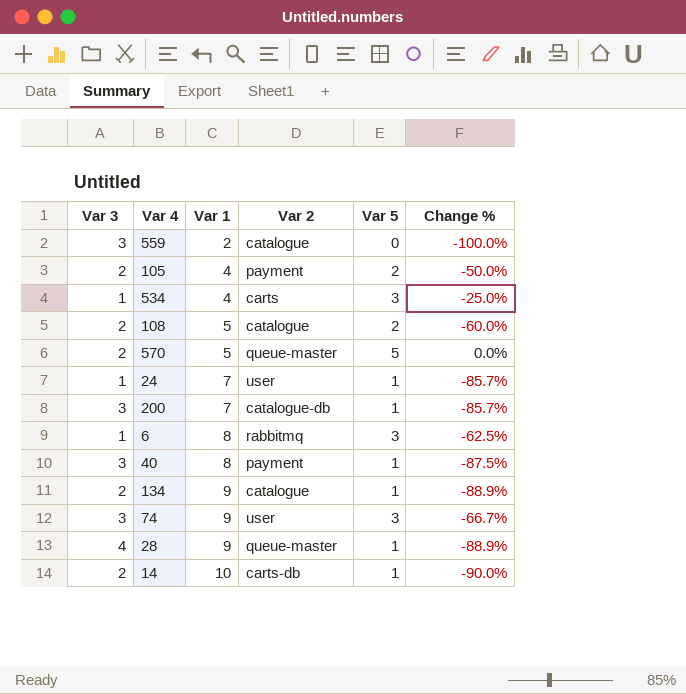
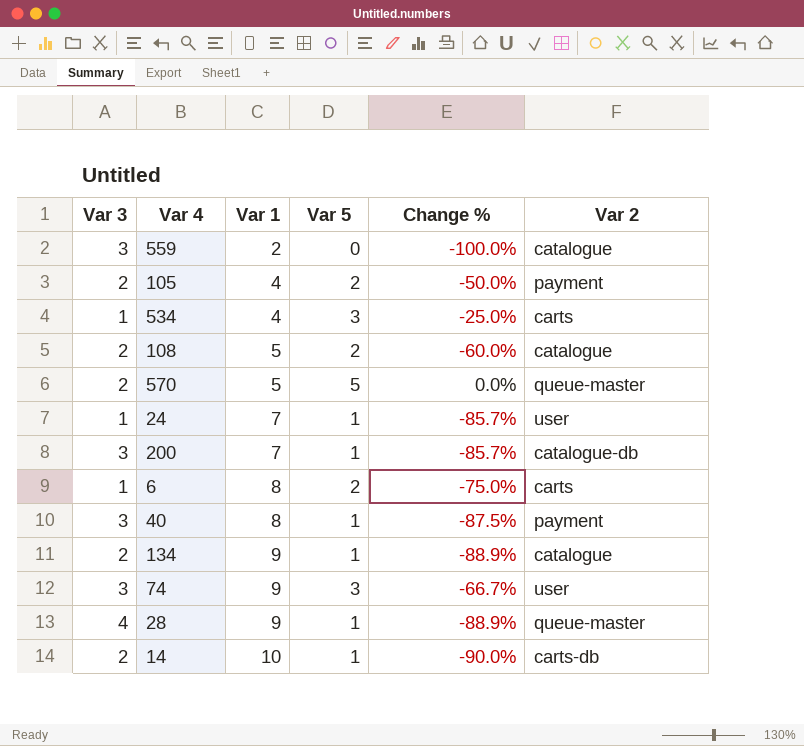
column Var 2 | position: 4 -> 6
6 | Var 5: 3 -> 2
6 | Change %: -62.5% -> -75.0%
6 | Var 2: rabbitmq -> carts

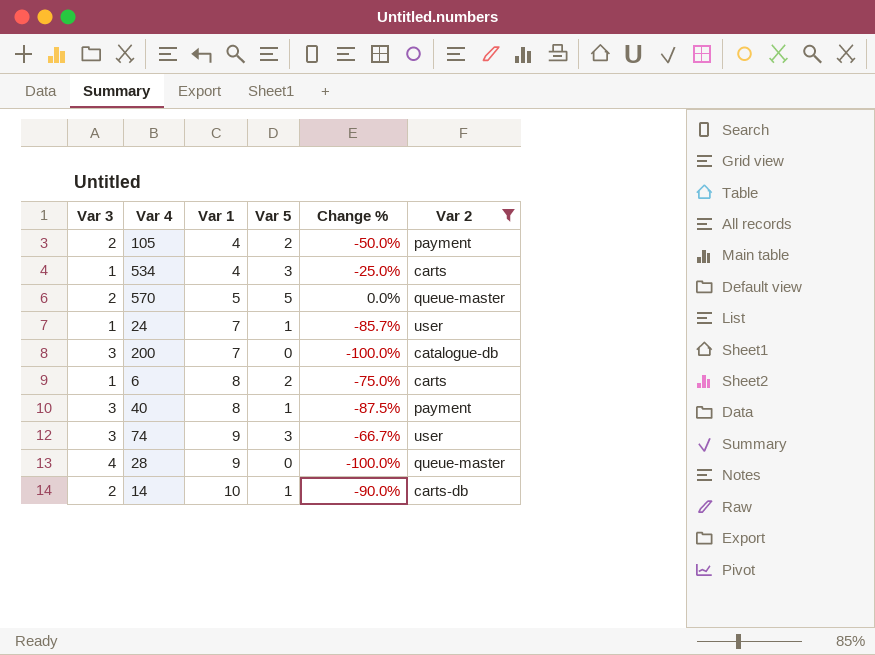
filter: none -> Var 2 != catalogue
200 | Var 5: 1 -> 0
200 | Change %: -85.7% -> -100.0%
28 | Var 5: 1 -> 0
28 | Change %: -88.9% -> -100.0%

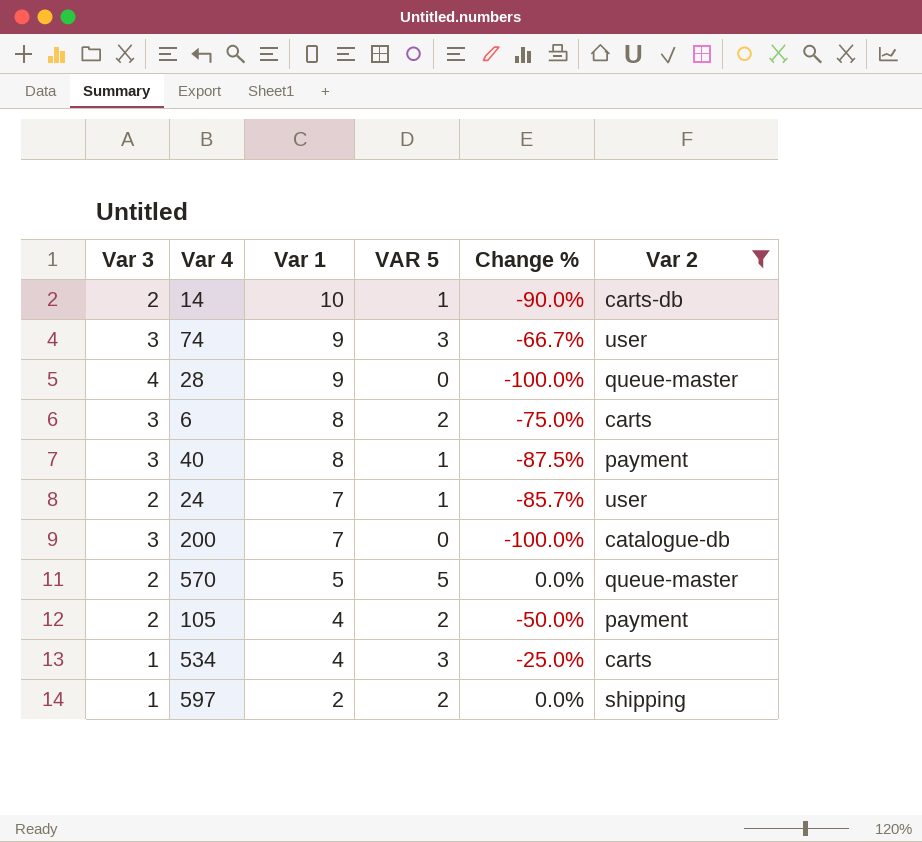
row order: Var 1 ascending -> Var 1 descending
column name: Var 5 -> VAR 5
6 | Var 3: 1 -> 3
24 | Var 3: 1 -> 2
row 597: none -> 1 | 2 | 2 | 0.0% | shipping

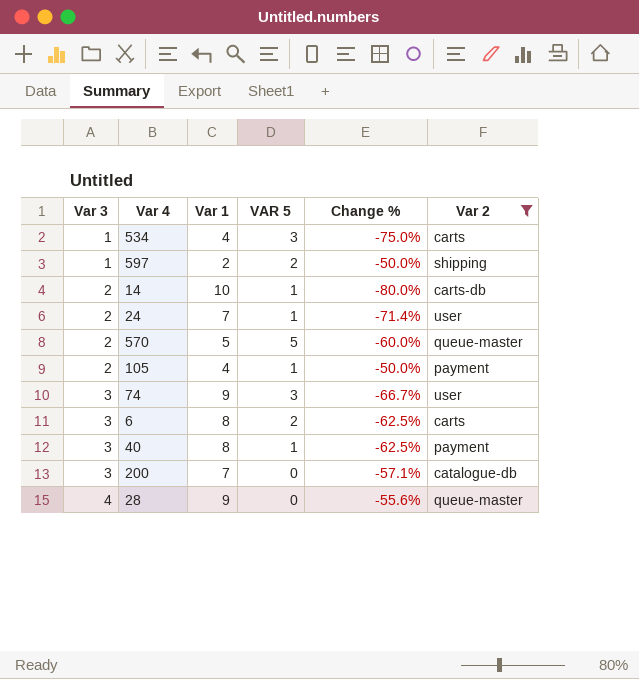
row order: Var 1 descending -> Var 3 ascending
column Change % | formula: ([VAR 5] - [Var 1]) / [Var 1] -> ([Var 3] - [Var 1]) / [Var 1]
105 | VAR 5: 2 -> 1

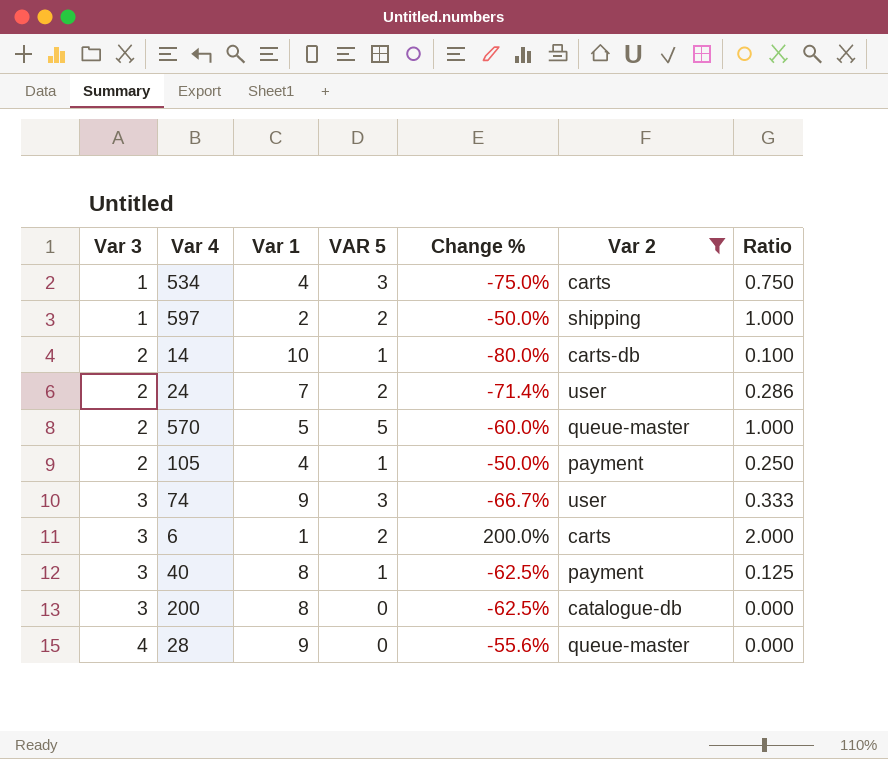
column Ratio | formula: none -> [VAR 5] / [Var 1]
24 | VAR 5: 1 -> 2
6 | Var 1: 8 -> 1
6 | Change %: -62.5% -> 200.0%
200 | Var 1: 7 -> 8
200 | Change %: -57.1% -> -62.5%

